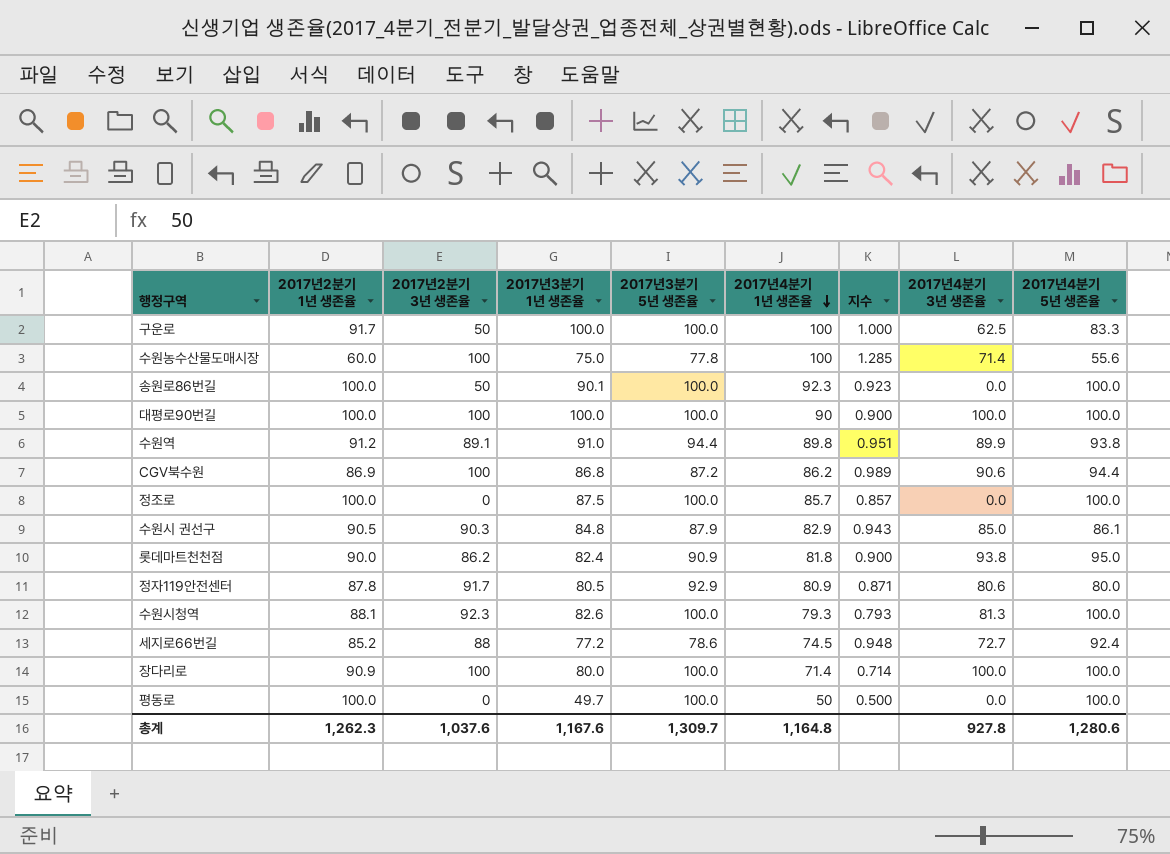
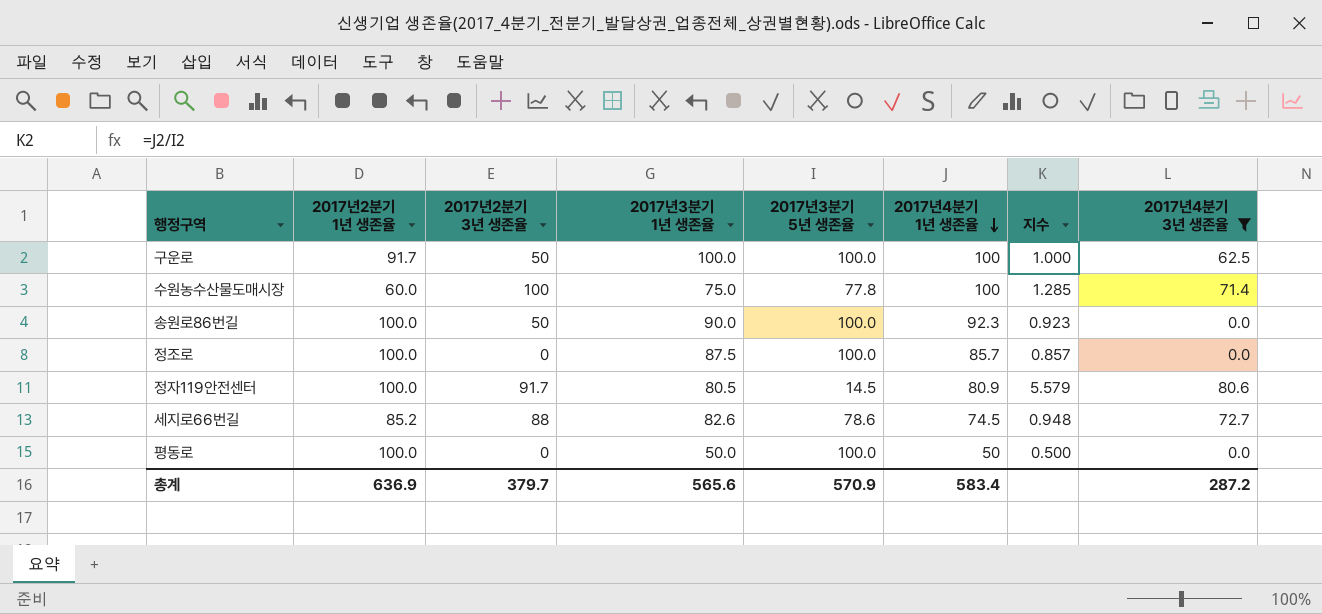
filter: none -> 2017년4분기 3년 생존율 <= 80.6
column 2017년4분기 5년 생존율 | position: 9 -> none
송원로86번길 | 2017년3분기 1년 생존율: 90.1 -> 90.0
정자119안전센터 | 2017년2분기 1년 생존율: 87.8 -> 100.0
정자119안전센터 | 2017년3분기 5년 생존율: 92.9 -> 14.5
정자119안전센터 | 지수: 0.871 -> 5.579
세지로66번길 | 2017년3분기 1년 생존율: 77.2 -> 82.6
평동로 | 2017년3분기 1년 생존율: 49.7 -> 50.0
총계 | 2017년2분기 1년 생존율: 1,262.3 -> 636.9
총계 | 2017년2분기 3년 생존율: 1,037.6 -> 379.7
총계 | 2017년3분기 1년 생존율: 1,167.6 -> 565.6
총계 | 2017년3분기 5년 생존율: 1,309.7 -> 570.9
총계 | 2017년4분기 1년 생존율: 1,164.8 -> 583.4
총계 | 2017년4분기 3년 생존율: 927.8 -> 287.2

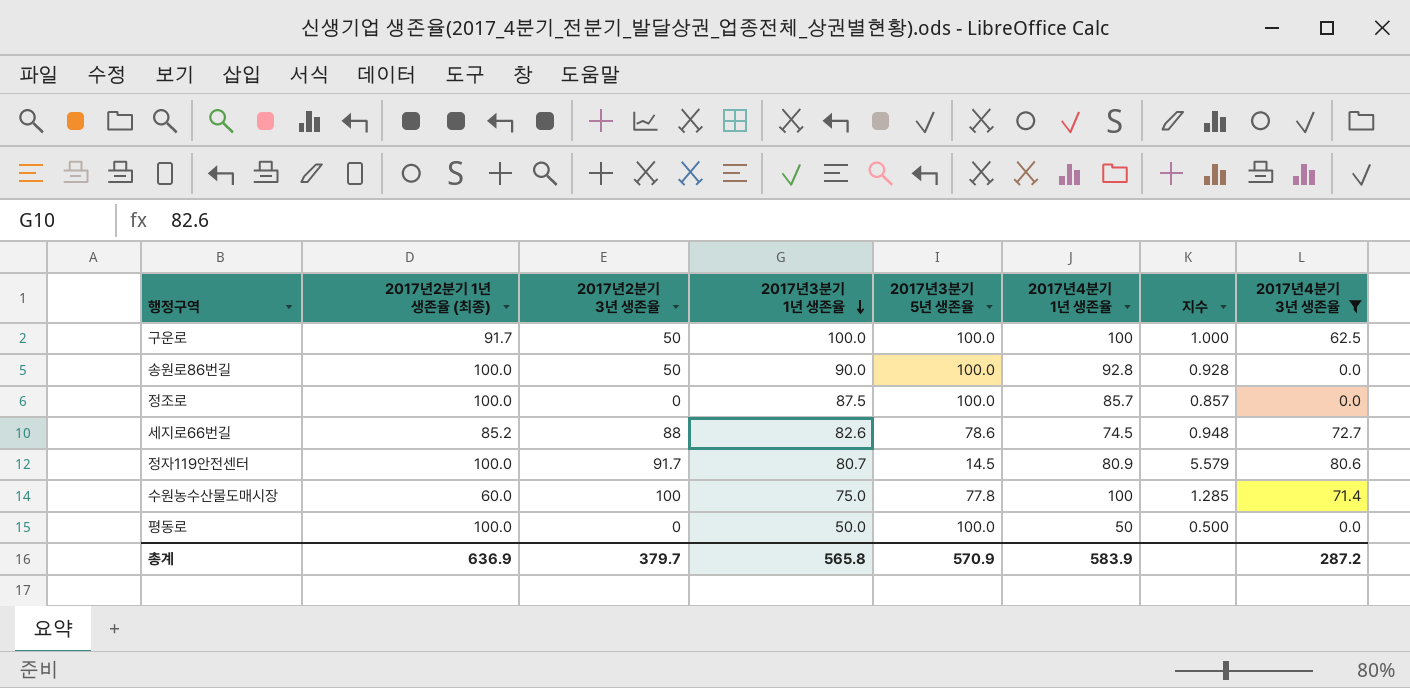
row order: 2017년4분기 1년 생존율 descending -> 2017년3분기 1년 생존율 descending
column name: 2017년2분기 1년 생존율 -> 2017년2분기 1년 생존율 (최종)
송원로86번길 | 2017년4분기 1년 생존율: 92.3 -> 92.8
송원로86번길 | 지수: 0.923 -> 0.928
정자119안전센터 | 2017년3분기 1년 생존율: 80.5 -> 80.7
총계 | 2017년3분기 1년 생존율: 565.6 -> 565.8
총계 | 2017년4분기 1년 생존율: 583.4 -> 583.9

